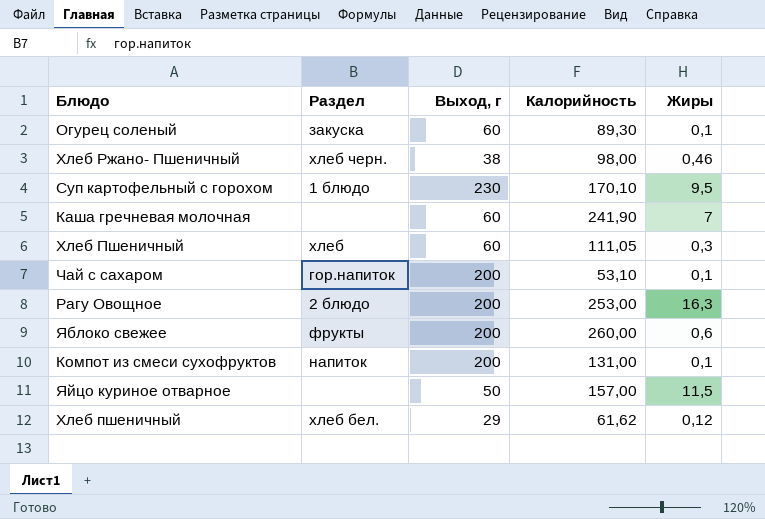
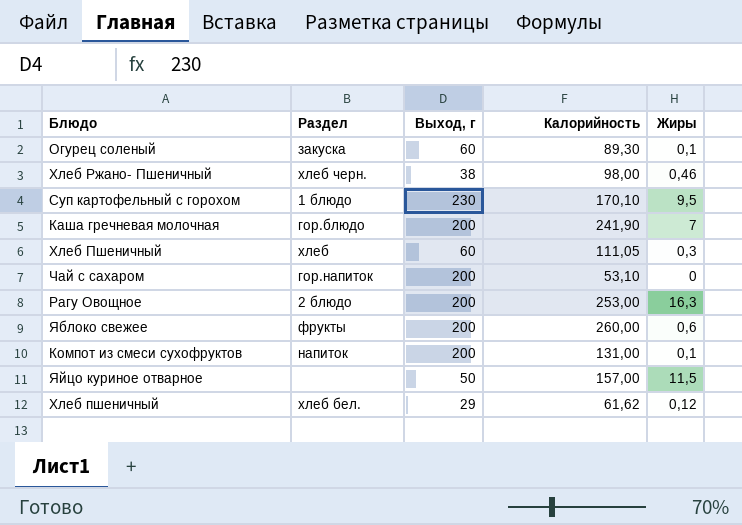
Каша гречневая молочная | Раздел: none -> гор.блюдо
Каша гречневая молочная | Выход, г: 60 -> 200
Чай с сахаром | Жиры: 0,1 -> 0

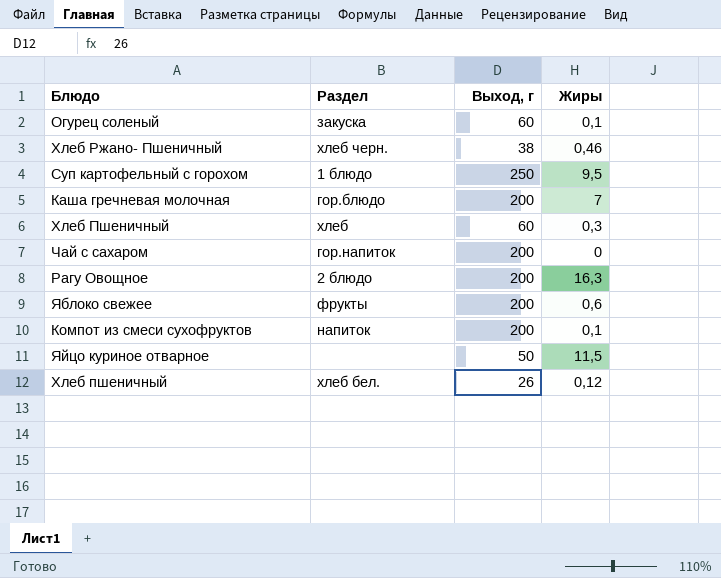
column Калорийность | position: 4 -> none
Суп картофельный с горохом | Выход, г: 230 -> 250
Хлеб пшеничный | Выход, г: 29 -> 26

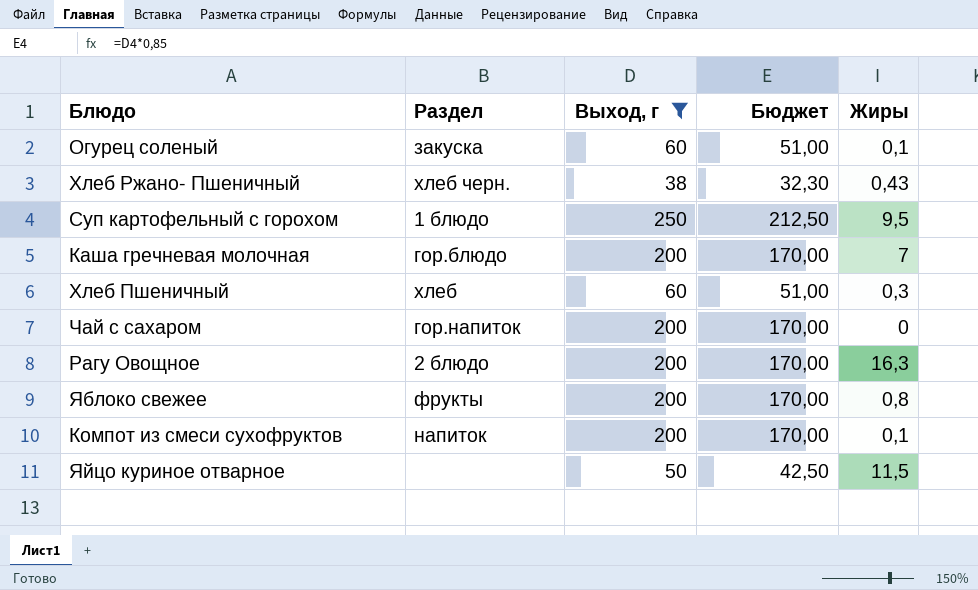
filter: none -> Выход, г != 26
column Бюджет | formula: none -> [Выход, г] * 0,85
Хлеб Ржано- Пшеничный | Жиры: 0,46 -> 0,43
Яблоко свежее | Жиры: 0,6 -> 0,8

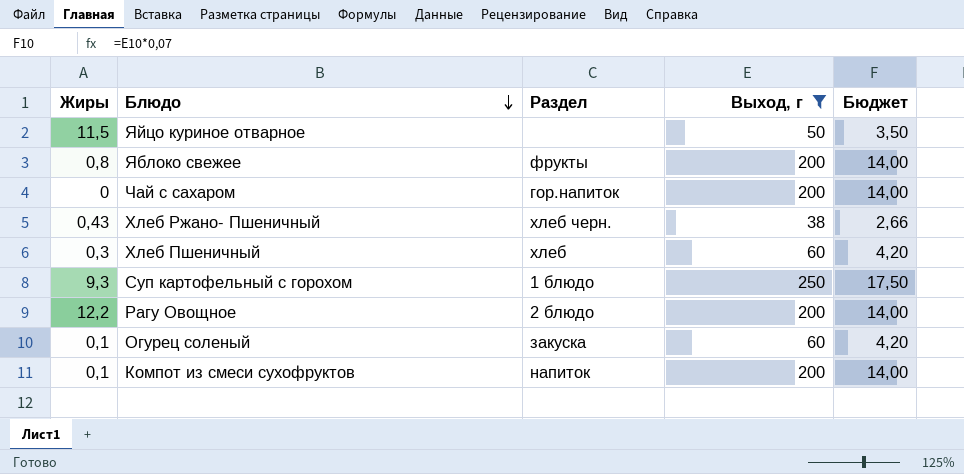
row order: none -> Блюдо descending
column Жиры | position: 5 -> 1
column Бюджет | formula: [Выход, г] * 0,85 -> [Выход, г] * 0,07
row Каша гречневая молочная: гор.блюдо | 200 | 170,00 | 7 -> none
Суп картофельный с горохом | Жиры: 9,5 -> 9,3
Рагу Овощное | Жиры: 16,3 -> 12,2

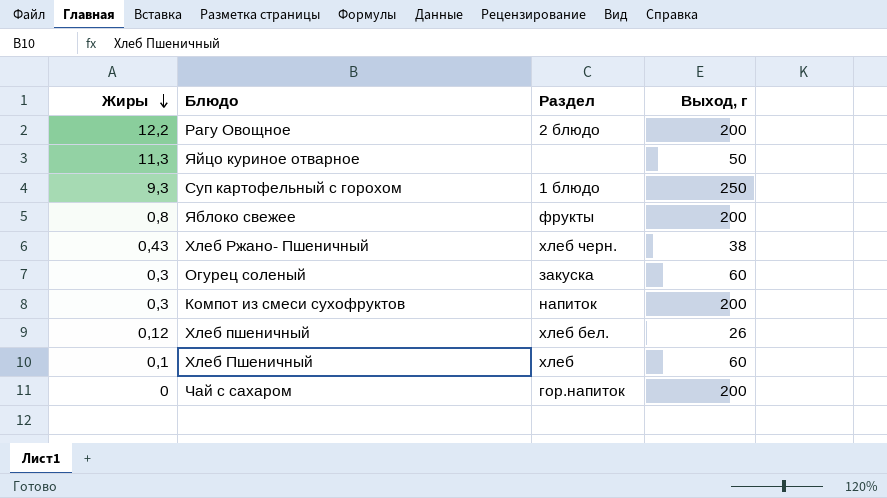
filter: Выход, г != 26 -> none
row order: Блюдо descending -> Жиры descending
column Бюджет | formula: [Выход, г] * 0,07 -> none
Яйцо куриное отварное | Жиры: 11,5 -> 11,3
Огурец соленый | Жиры: 0,1 -> 0,3
Компот из смеси сухофруктов | Жиры: 0,1 -> 0,3
Хлеб Пшеничный | Жиры: 0,3 -> 0,1

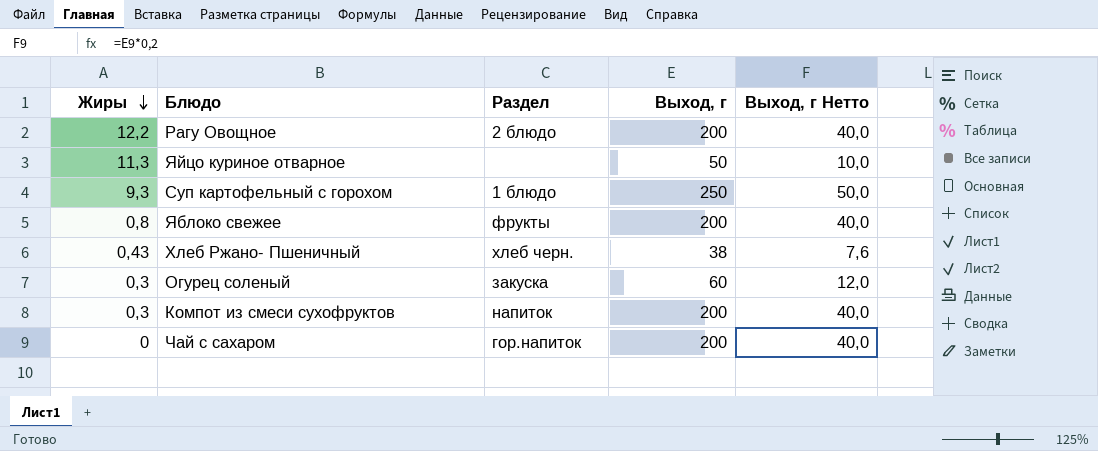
column Выход, г Нетто | formula: none -> [Выход, г] * 0,2
row Хлеб пшеничный: 0,12 | хлеб бел. | 26 -> none
row Хлеб Пшеничный: 0,1 | хлеб | 60 -> none

